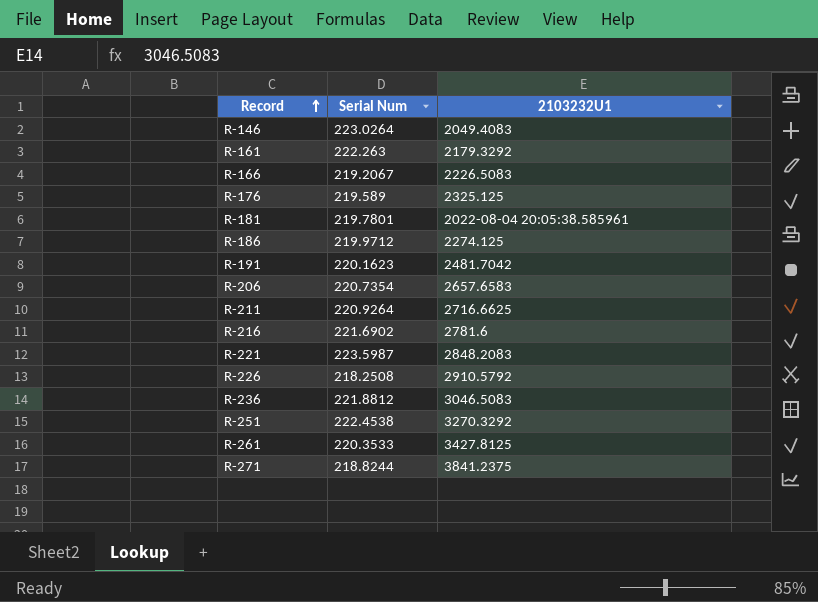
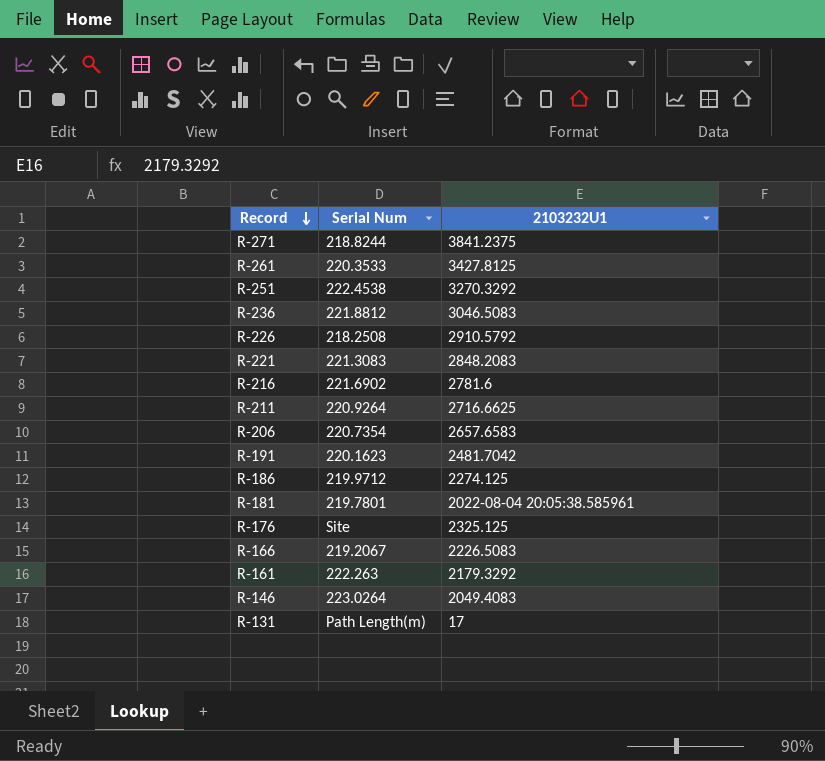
row order: Record ascending -> Record descending
R-221 | Serial Num: 223.5987 -> 221.3083
R-176 | Serial Num: 219.589 -> Site
row R-131: none -> Path Length(m) | 17

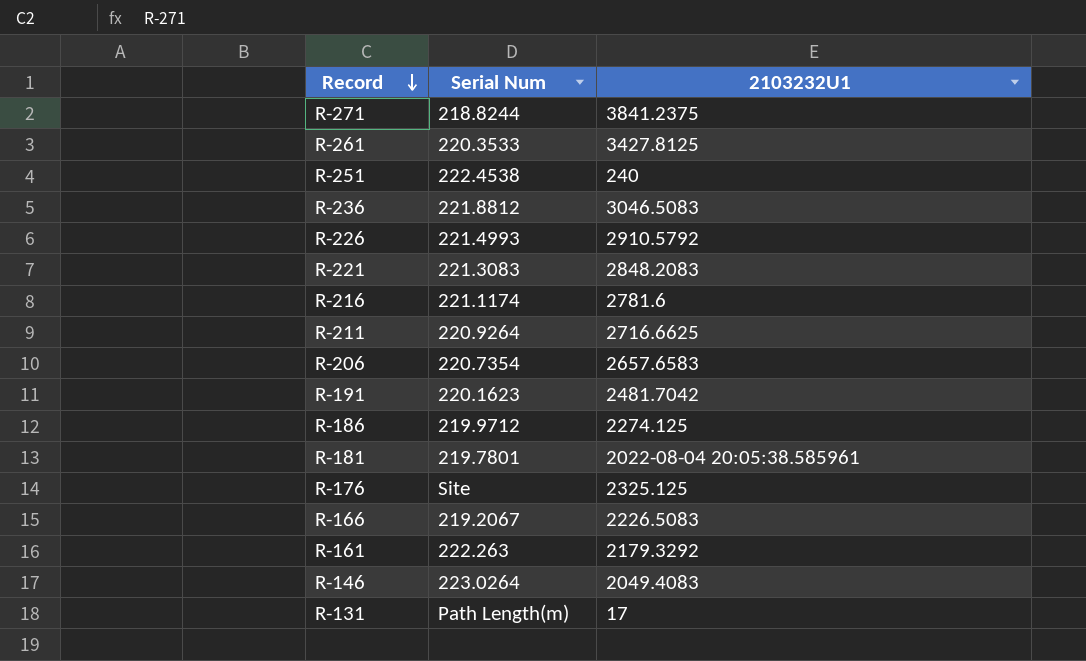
R-251 | 2103232U1: 3270.3292 -> 240
R-226 | Serial Num: 218.2508 -> 221.4993
R-216 | Serial Num: 221.6902 -> 221.1174

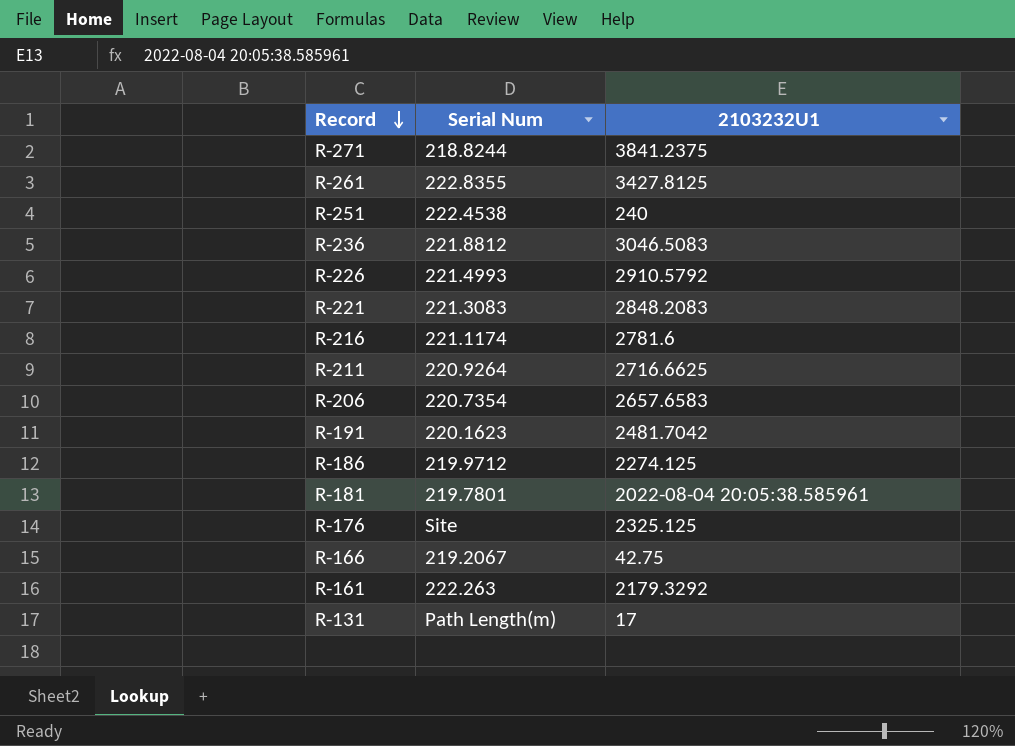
row R-146: 223.0264 | 2049.4083 -> none
R-261 | Serial Num: 220.3533 -> 222.8355
R-166 | 2103232U1: 2226.5083 -> 42.75

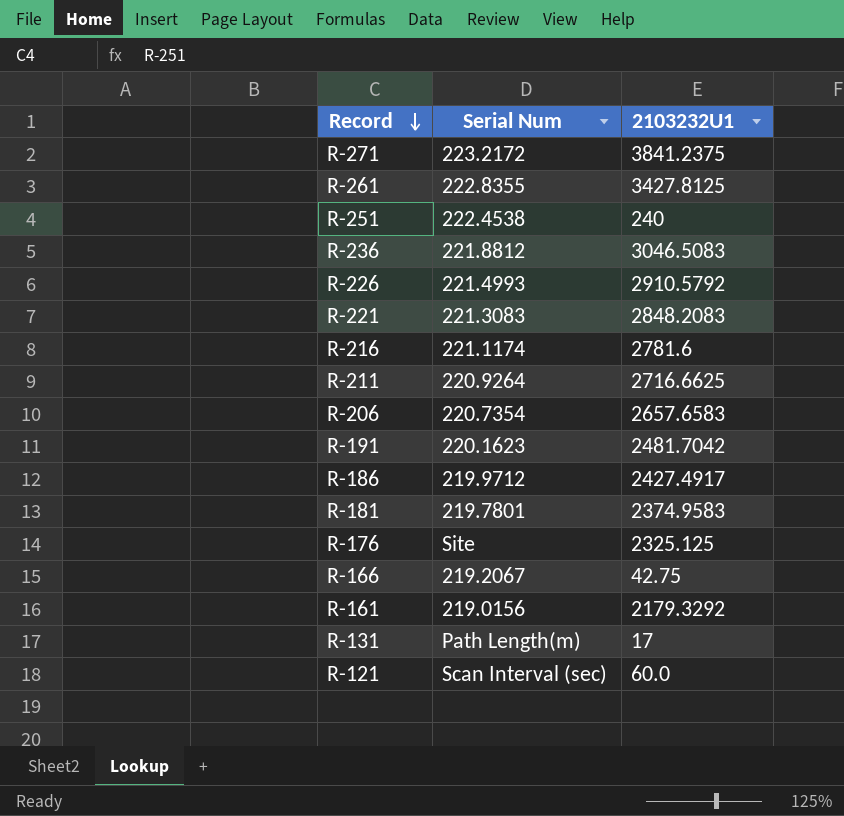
R-271 | Serial Num: 218.8244 -> 223.2172
R-186 | 2103232U1: 2274.125 -> 2427.4917
R-181 | 2103232U1: 2022-08-04 20:05:38.585961 -> 2374.9583
R-161 | Serial Num: 222.263 -> 219.0156
row R-121: none -> Scan Interval (sec) | 60.0

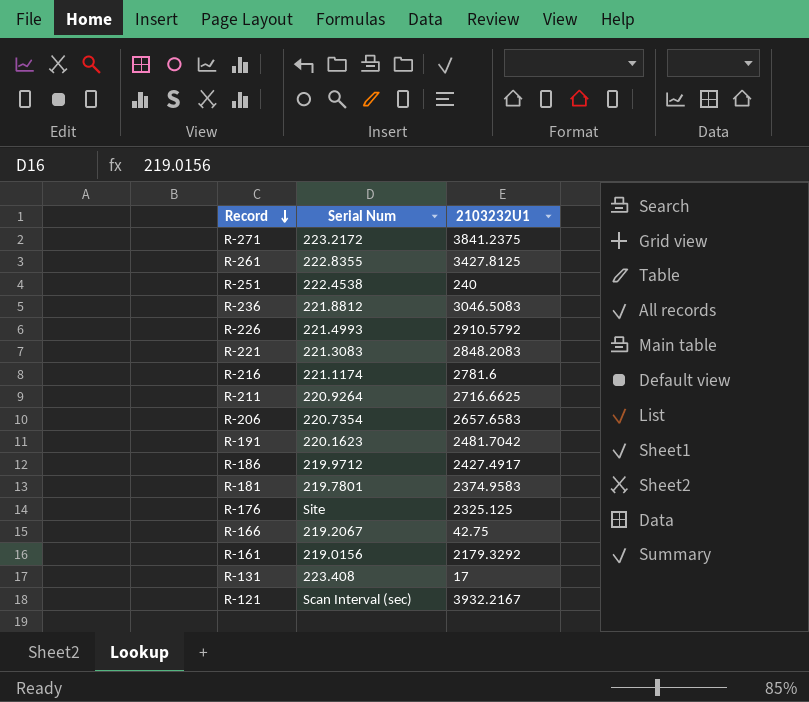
R-131 | Serial Num: Path Length(m) -> 223.408
R-121 | 2103232U1: 60.0 -> 3932.2167

